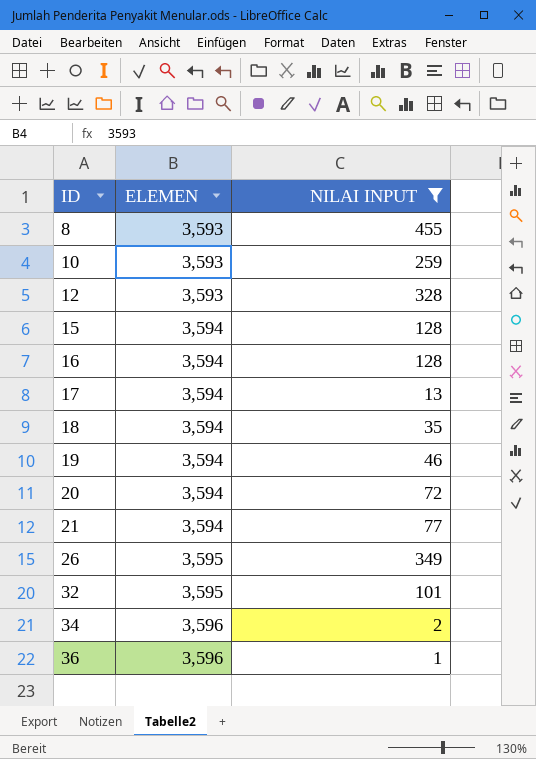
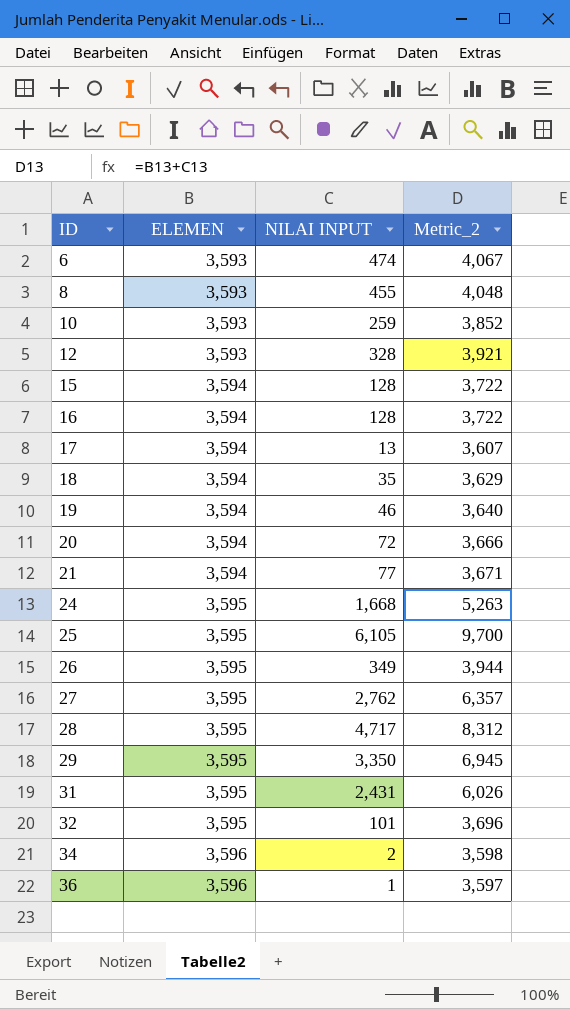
filter: NILAI INPUT <= 455 -> none
column Metric_2 | formula: none -> [ELEMEN] + [NILAI INPUT]

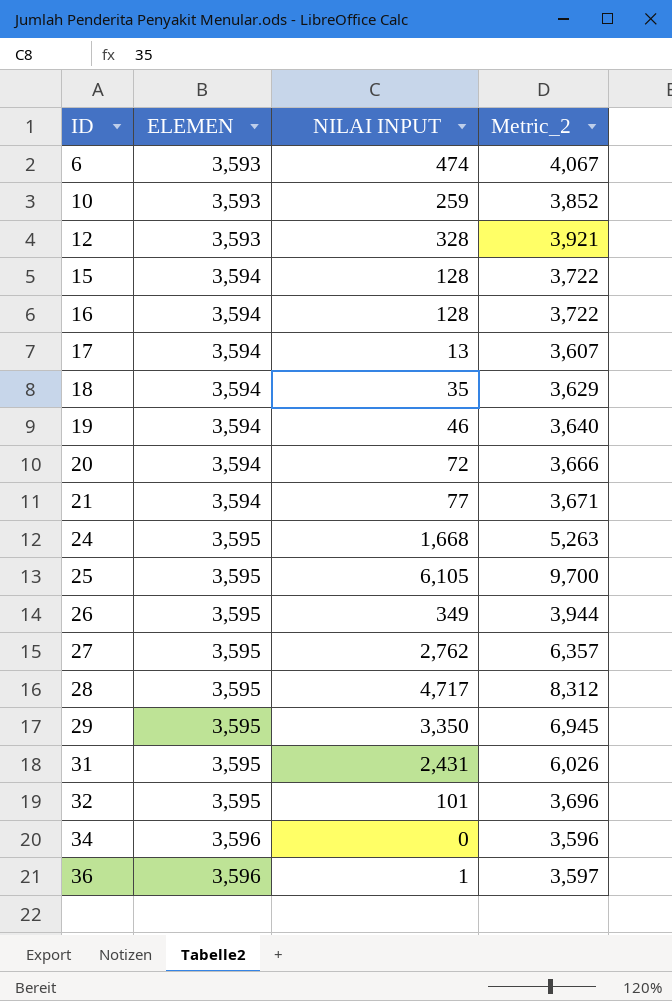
row 8: 3,593 | 455 | 4,048 -> none
34 | NILAI INPUT: 2 -> 0
34 | Metric_2: 3,598 -> 3,596

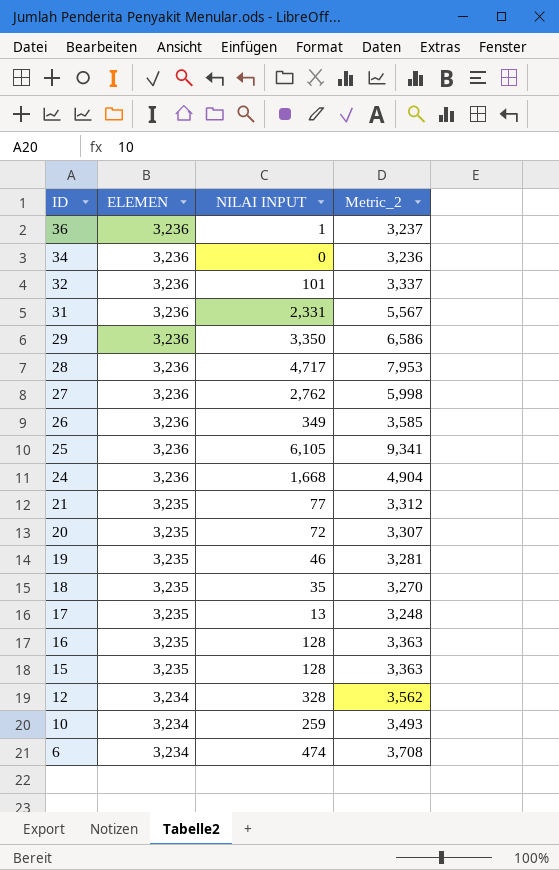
row order: ID ascending -> ID descending
36 | ELEMEN: 3,596 -> 3,236
36 | Metric_2: 3,597 -> 3,237
34 | ELEMEN: 3,596 -> 3,236
34 | Metric_2: 3,596 -> 3,236
32 | ELEMEN: 3,595 -> 3,236
32 | Metric_2: 3,696 -> 3,337
31 | ELEMEN: 3,595 -> 3,236
31 | NILAI INPUT: 2,431 -> 2,331
31 | Metric_2: 6,026 -> 5,567
29 | ELEMEN: 3,595 -> 3,236
29 | Metric_2: 6,945 -> 6,586
28 | ELEMEN: 3,595 -> 3,236
28 | Metric_2: 8,312 -> 7,953
27 | ELEMEN: 3,595 -> 3,236
27 | Metric_2: 6,357 -> 5,998
26 | ELEMEN: 3,595 -> 3,236
26 | Metric_2: 3,944 -> 3,585
25 | ELEMEN: 3,595 -> 3,236
25 | Metric_2: 9,700 -> 9,341
24 | ELEMEN: 3,595 -> 3,236
24 | Metric_2: 5,263 -> 4,904
21 | ELEMEN: 3,594 -> 3,235
21 | Metric_2: 3,671 -> 3,312
20 | ELEMEN: 3,594 -> 3,235
20 | Metric_2: 3,666 -> 3,307
19 | ELEMEN: 3,594 -> 3,235
19 | Metric_2: 3,640 -> 3,281
18 | ELEMEN: 3,594 -> 3,235
18 | Metric_2: 3,629 -> 3,270
17 | ELEMEN: 3,594 -> 3,235
17 | Metric_2: 3,607 -> 3,248
16 | ELEMEN: 3,594 -> 3,235
16 | Metric_2: 3,722 -> 3,363
15 | ELEMEN: 3,594 -> 3,235
15 | Metric_2: 3,722 -> 3,363
12 | ELEMEN: 3,593 -> 3,234
12 | Metric_2: 3,921 -> 3,562
10 | ELEMEN: 3,593 -> 3,234
10 | Metric_2: 3,852 -> 3,493
6 | ELEMEN: 3,593 -> 3,234
6 | Metric_2: 4,067 -> 3,708

